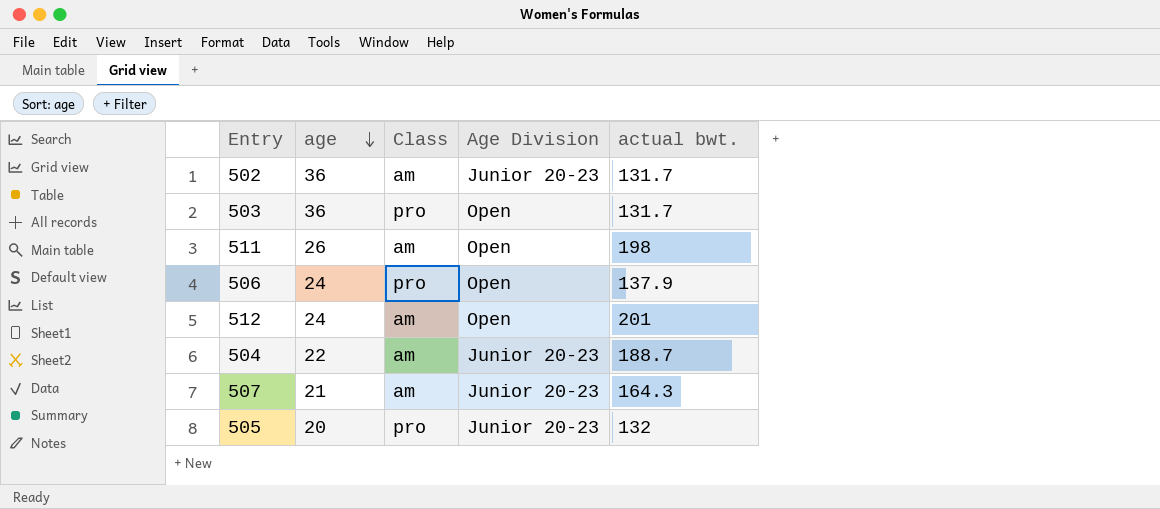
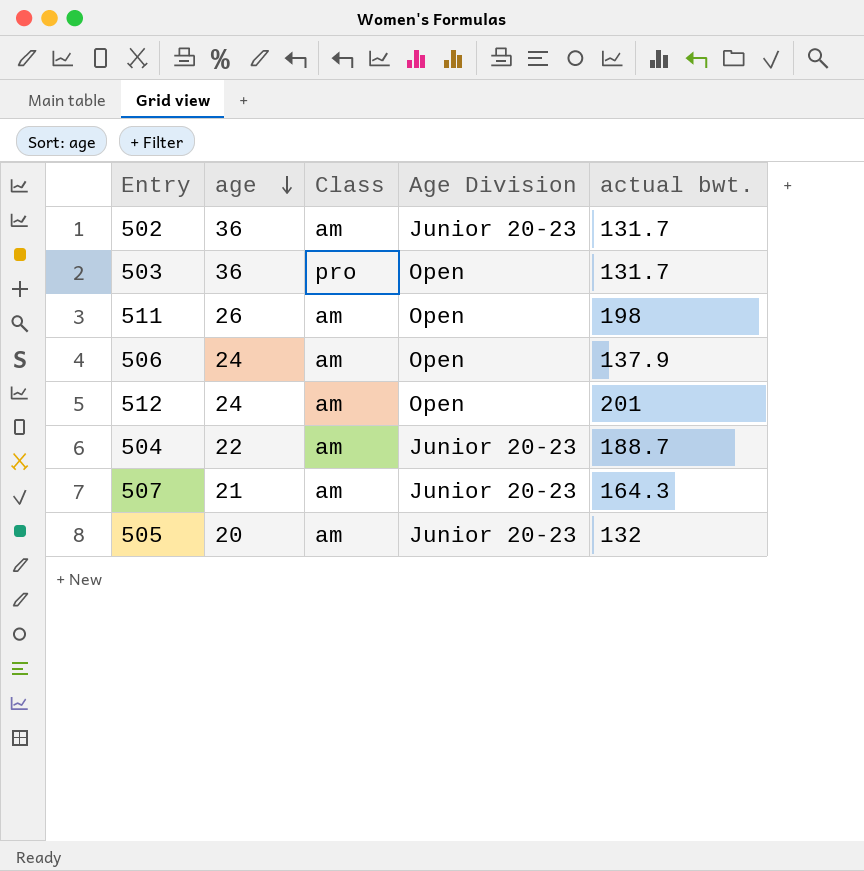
506 | Class: pro -> am
505 | Class: pro -> am

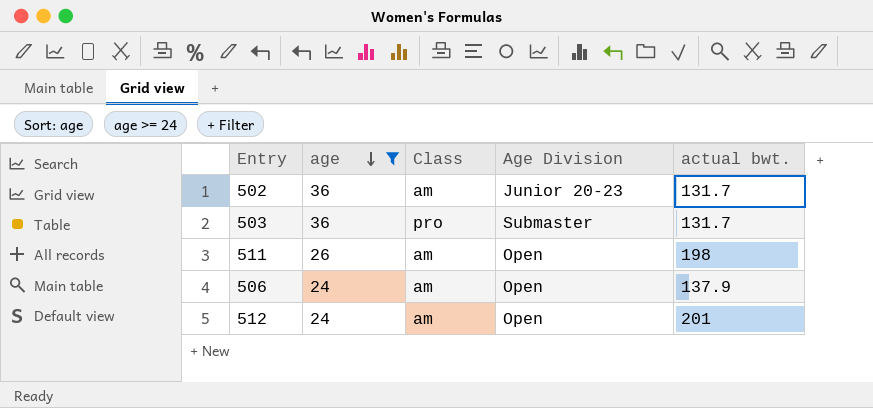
filter: none -> age >= 24
503 | Age Division: Open -> Submaster

